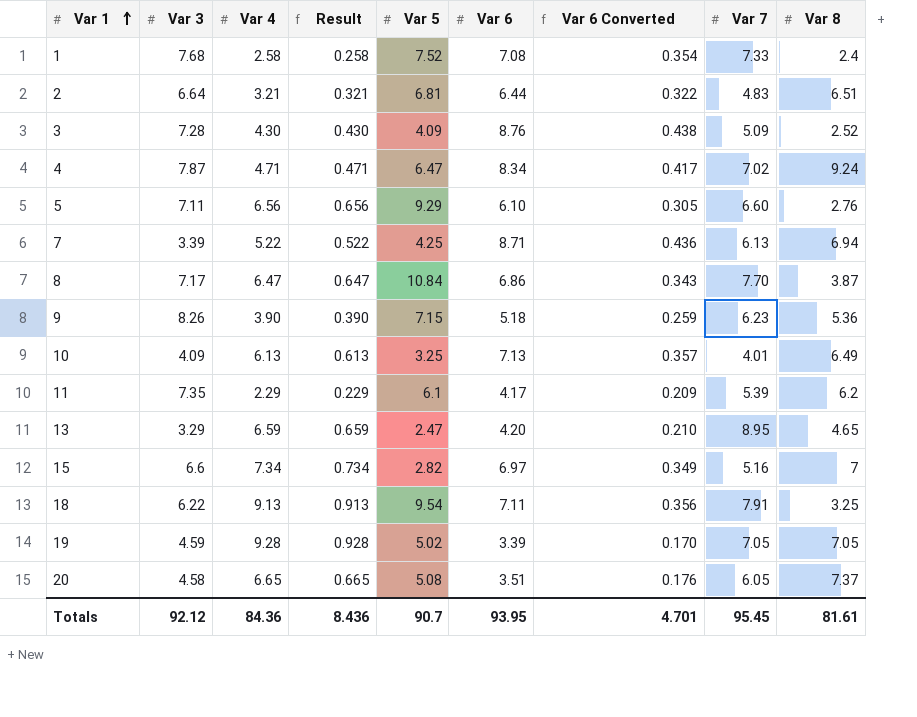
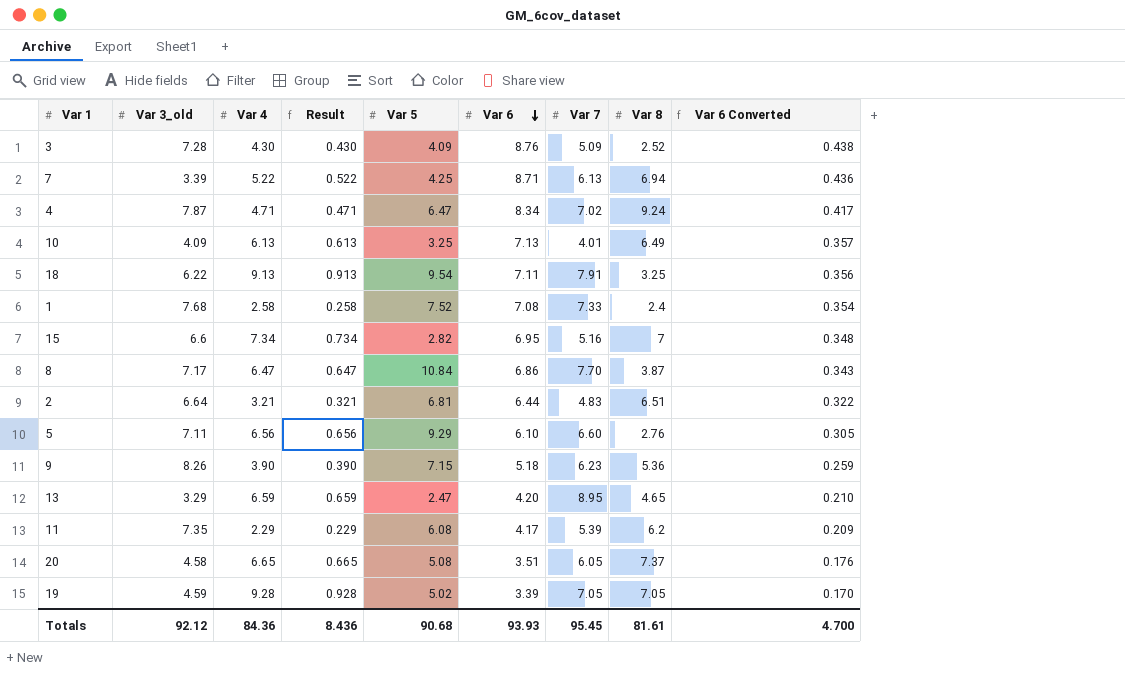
row order: Var 1 ascending -> Var 6 descending
column name: Var 3 -> Var 3_old
column Var 6 Converted | position: 7 -> 9
15 | Var 6: 6.97 -> 6.95
15 | Var 6 Converted: 0.349 -> 0.348
11 | Var 5: 6.1 -> 6.08
Totals | Var 5: 90.7 -> 90.68
Totals | Var 6: 93.95 -> 93.93
Totals | Var 6 Converted: 4.701 -> 4.700

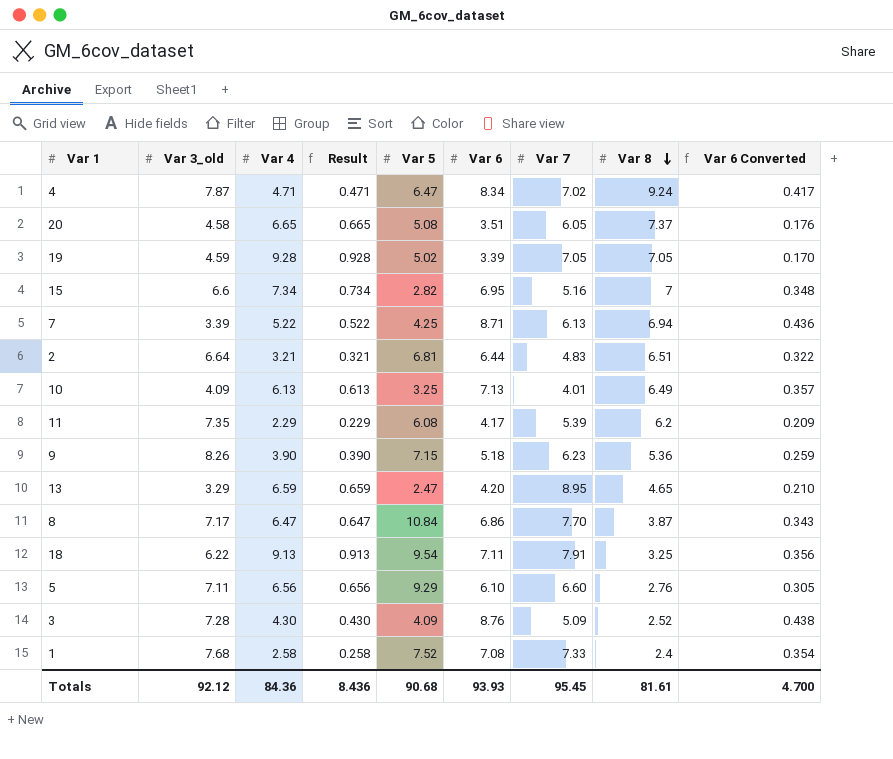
row order: Var 6 descending -> Var 8 descending

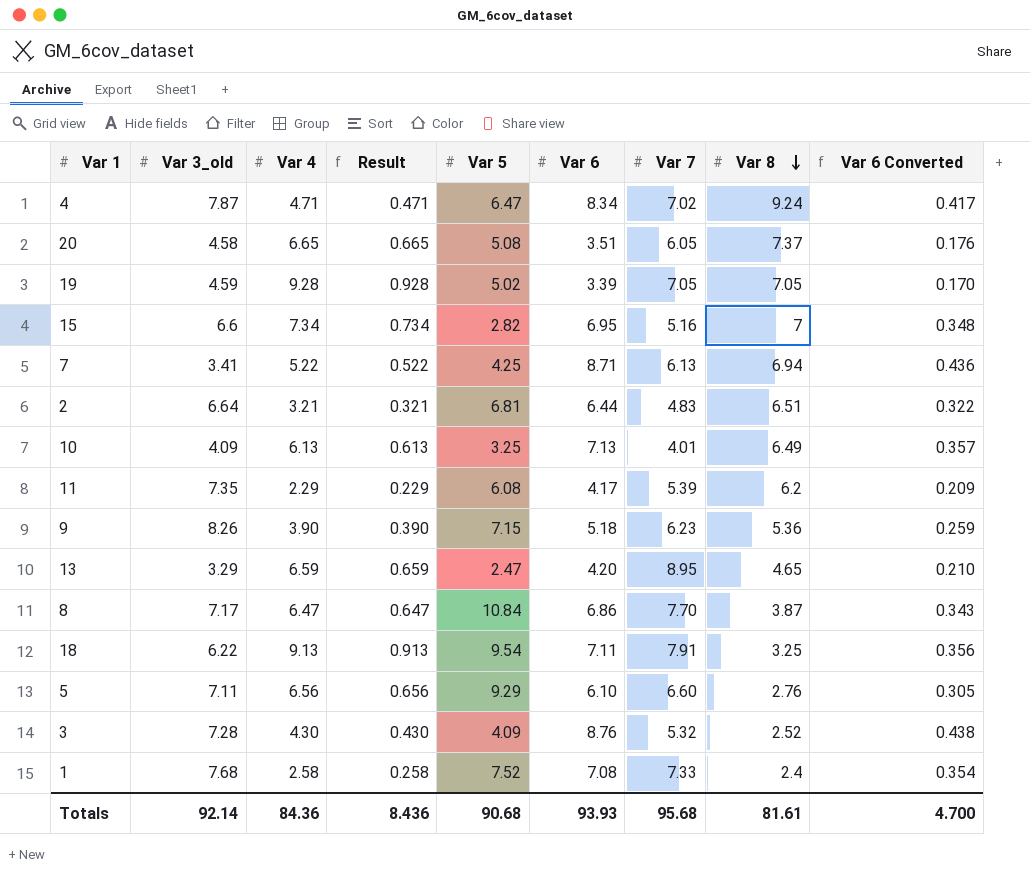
7 | Var 3_old: 3.39 -> 3.41
3 | Var 7: 5.09 -> 5.32
Totals | Var 3_old: 92.12 -> 92.14
Totals | Var 7: 95.45 -> 95.68

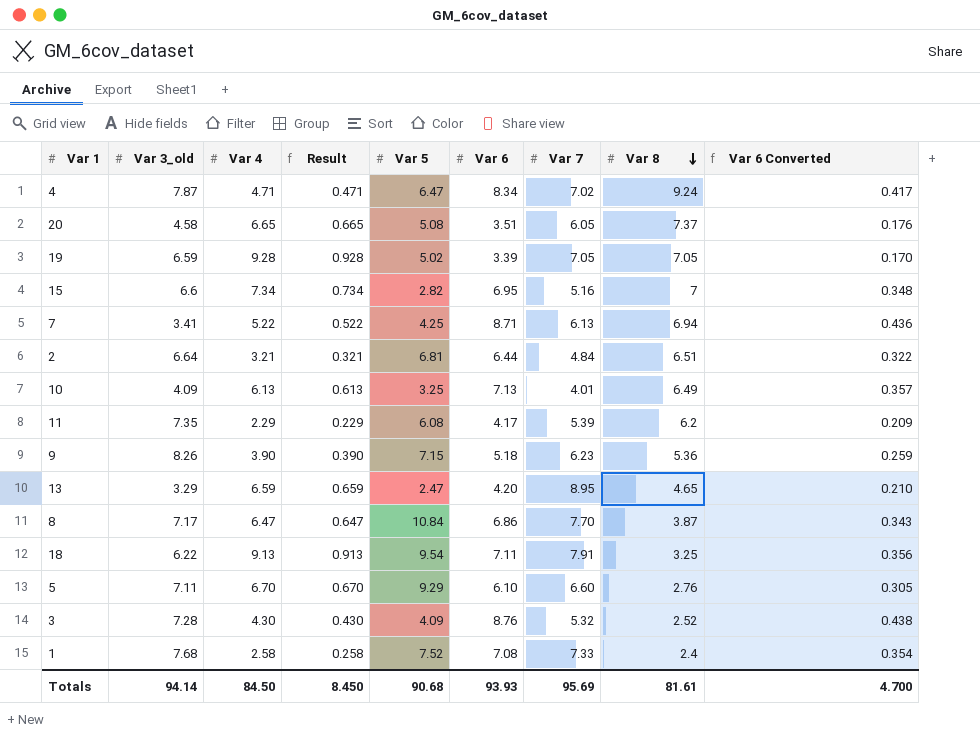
19 | Var 3_old: 4.59 -> 6.59
2 | Var 7: 4.83 -> 4.84
5 | Var 4: 6.56 -> 6.70
5 | Result: 0.656 -> 0.670
Totals | Var 3_old: 92.14 -> 94.14
Totals | Var 4: 84.36 -> 84.50
Totals | Result: 8.436 -> 8.450
Totals | Var 7: 95.68 -> 95.69

